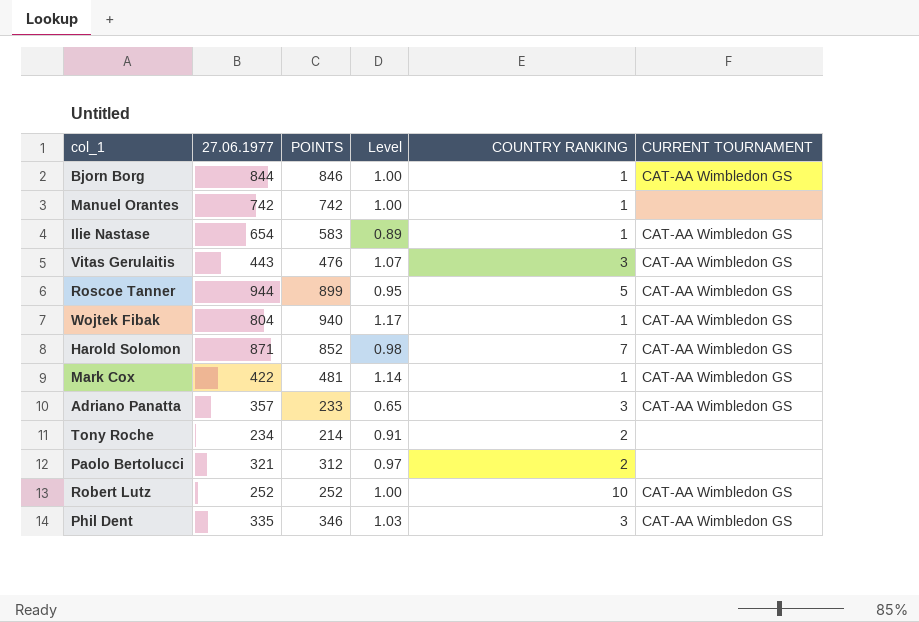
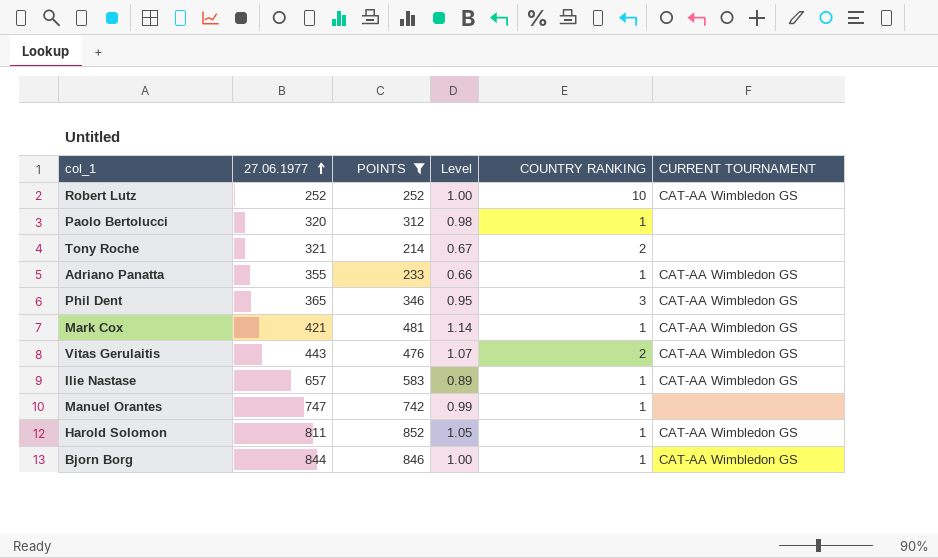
filter: none -> POINTS <= 852
row order: none -> 27.06.1977 ascending
Paolo Bertolucci | 27.06.1977: 321 -> 320
Paolo Bertolucci | Level: 0.97 -> 0.98
Paolo Bertolucci | COUNTRY RANKING: 2 -> 1
Tony Roche | 27.06.1977: 234 -> 321
Tony Roche | Level: 0.91 -> 0.67
Adriano Panatta | 27.06.1977: 357 -> 355
Adriano Panatta | Level: 0.65 -> 0.66
Adriano Panatta | COUNTRY RANKING: 3 -> 1
Phil Dent | 27.06.1977: 335 -> 365
Phil Dent | Level: 1.03 -> 0.95
Mark Cox | 27.06.1977: 422 -> 421
Vitas Gerulaitis | COUNTRY RANKING: 3 -> 2
Ilie Nastase | 27.06.1977: 654 -> 657
Manuel Orantes | 27.06.1977: 742 -> 747
Manuel Orantes | Level: 1.00 -> 0.99
Harold Solomon | 27.06.1977: 871 -> 811
Harold Solomon | Level: 0.98 -> 1.05
Harold Solomon | COUNTRY RANKING: 7 -> 1

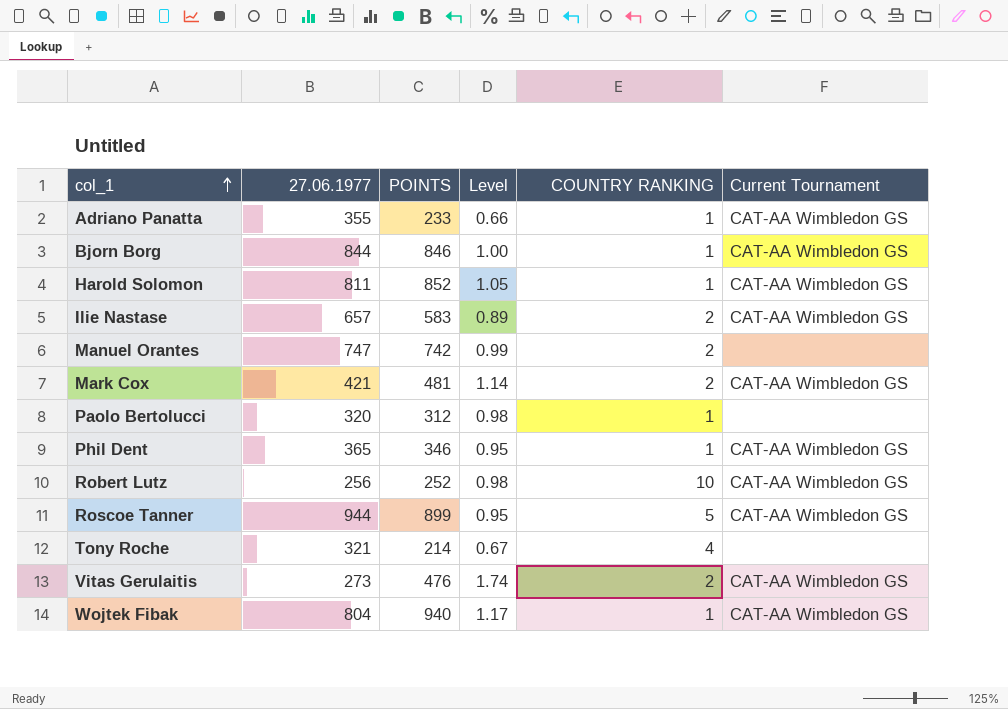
filter: POINTS <= 852 -> none
row order: 27.06.1977 ascending -> col_1 ascending
column name: CURRENT TOURNAMENT -> Current Tournament
Ilie Nastase | COUNTRY RANKING: 1 -> 2
Manuel Orantes | COUNTRY RANKING: 1 -> 2
Mark Cox | COUNTRY RANKING: 1 -> 2
Phil Dent | COUNTRY RANKING: 3 -> 1
Robert Lutz | 27.06.1977: 252 -> 256
Robert Lutz | Level: 1.00 -> 0.98
Tony Roche | COUNTRY RANKING: 2 -> 4
Vitas Gerulaitis | 27.06.1977: 443 -> 273
Vitas Gerulaitis | Level: 1.07 -> 1.74

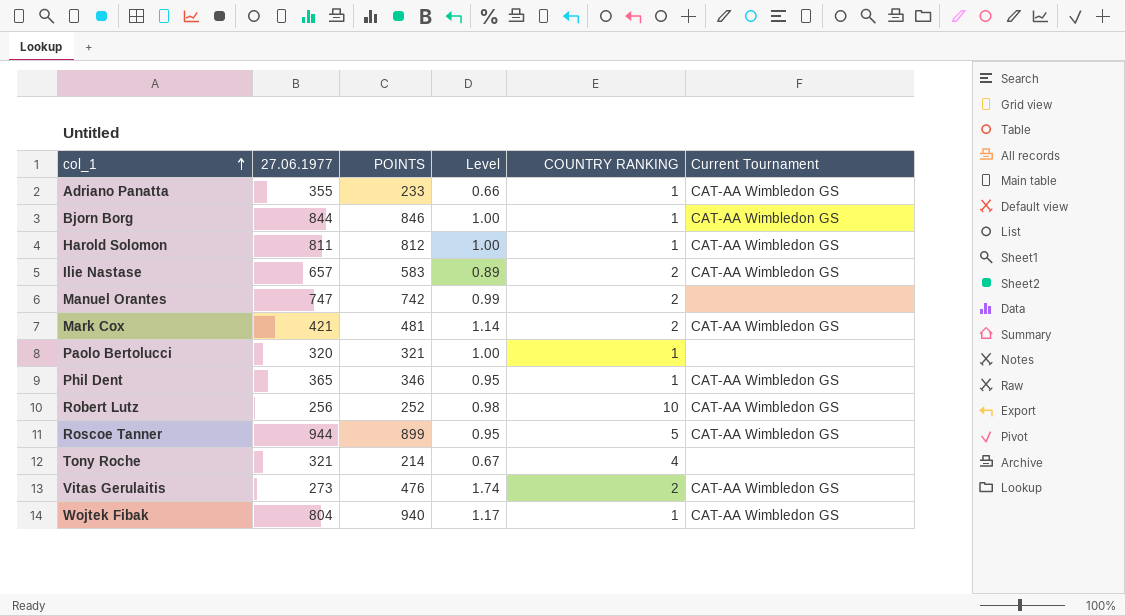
Harold Solomon | POINTS: 852 -> 812
Harold Solomon | Level: 1.05 -> 1.00
Paolo Bertolucci | POINTS: 312 -> 321
Paolo Bertolucci | Level: 0.98 -> 1.00

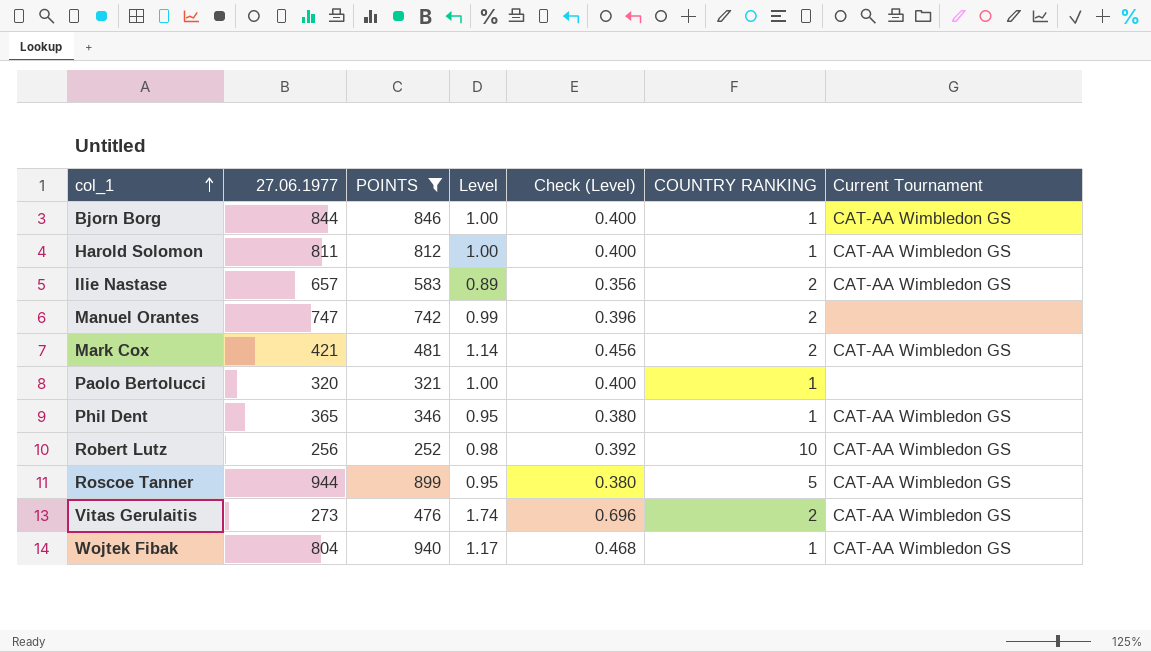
filter: none -> POINTS >= 252
column Check (Level) | formula: none -> [Level] * 0.4

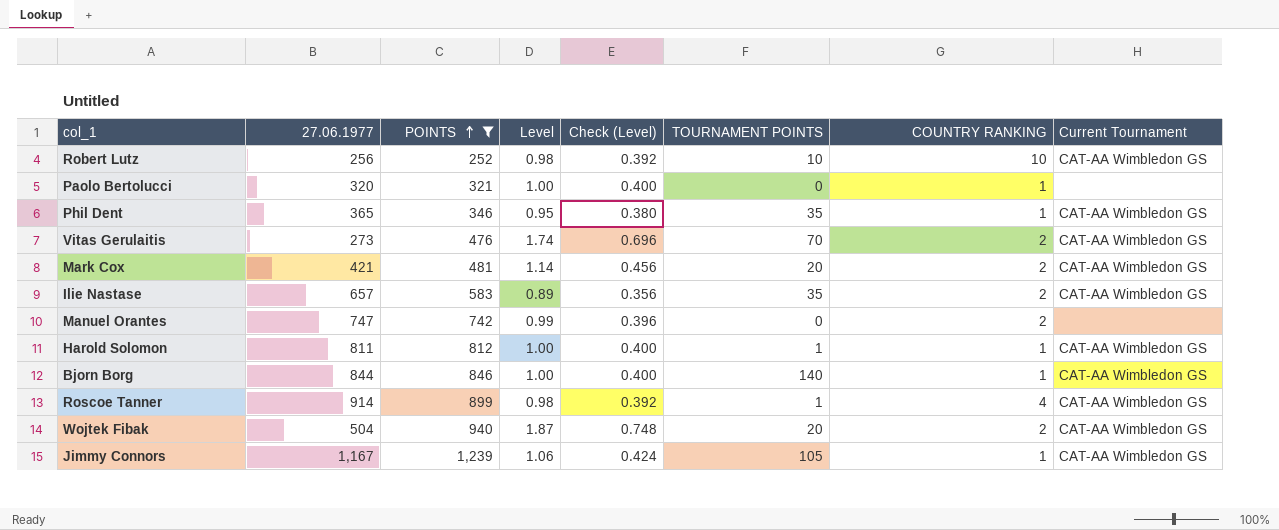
row order: col_1 ascending -> POINTS ascending
column TOURNAMENT POINTS | position: none -> 6
Roscoe Tanner | 27.06.1977: 944 -> 914
Roscoe Tanner | Level: 0.95 -> 0.98
Roscoe Tanner | Check (Level): 0.380 -> 0.392
Roscoe Tanner | COUNTRY RANKING: 5 -> 4
Wojtek Fibak | 27.06.1977: 804 -> 504
Wojtek Fibak | Level: 1.17 -> 1.87
Wojtek Fibak | Check (Level): 0.468 -> 0.748
Wojtek Fibak | COUNTRY RANKING: 1 -> 2
row Jimmy Connors: none -> 1,167 | 1,239 | 1.06 | 0.424 | 105 | 1 | CAT-AA Wimbledon GS

